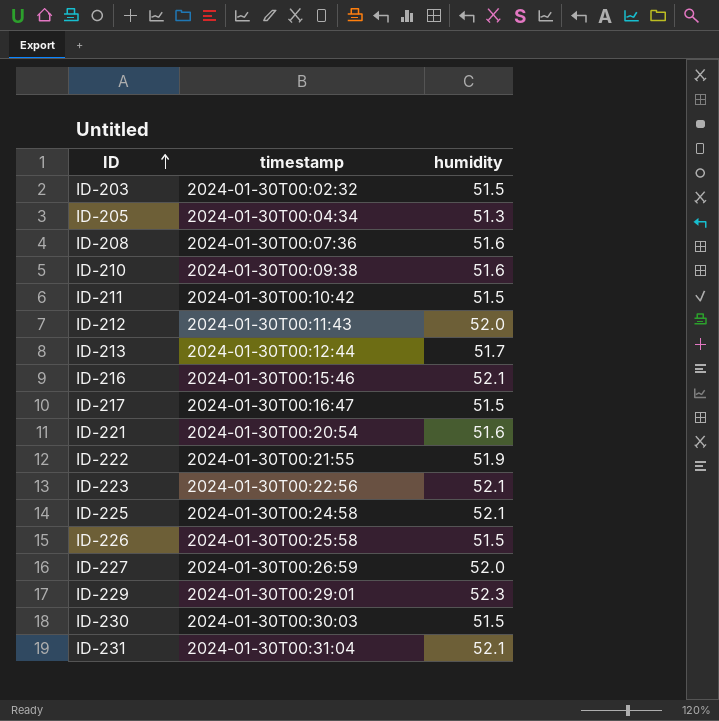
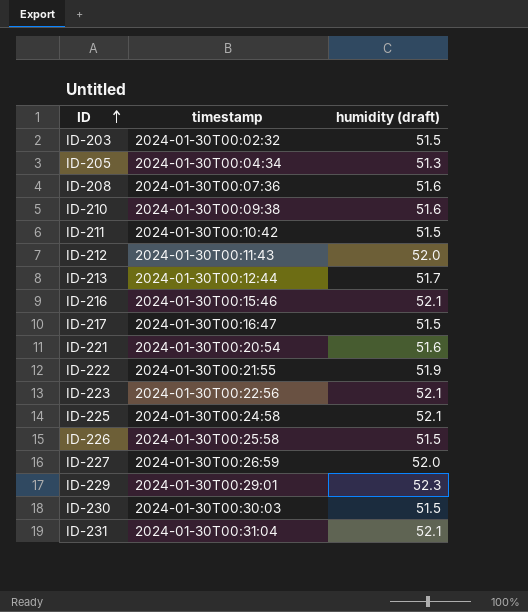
column name: humidity -> humidity (draft)

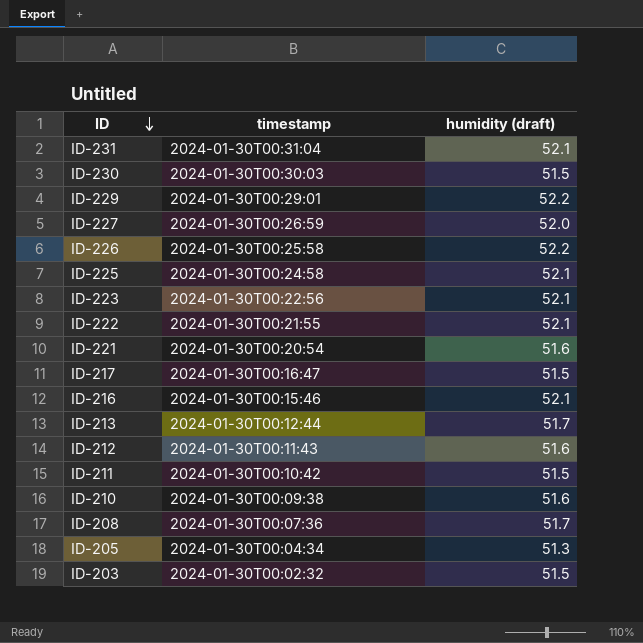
row order: ID ascending -> ID descending
ID-229 | humidity (draft): 52.3 -> 52.2
ID-226 | humidity (draft): 51.5 -> 52.2
ID-222 | humidity (draft): 51.9 -> 52.1
ID-212 | humidity (draft): 52.0 -> 51.6
ID-208 | humidity (draft): 51.6 -> 51.7

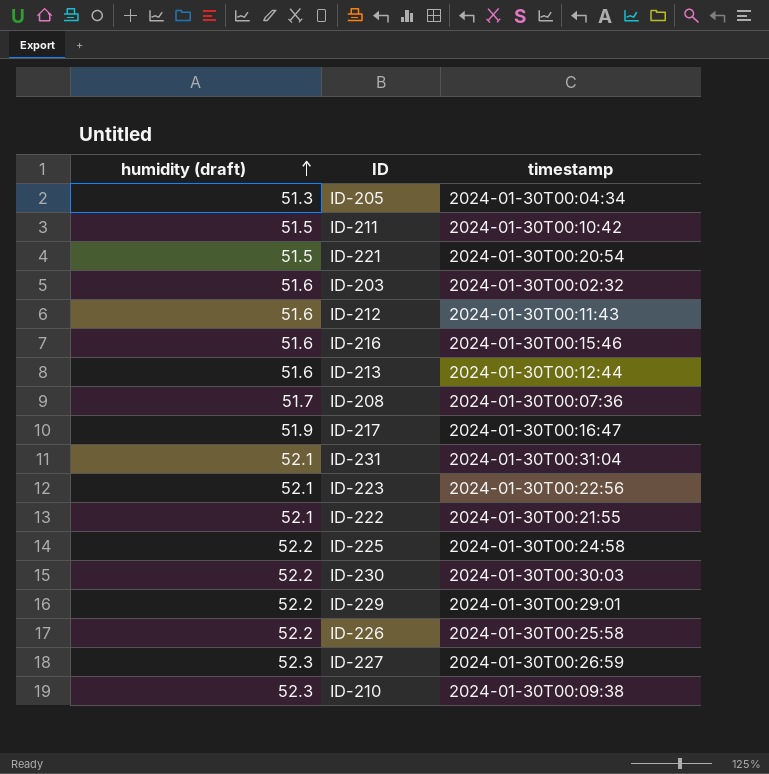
row order: ID descending -> humidity (draft) ascending
column humidity (draft) | position: 3 -> 1
ID-221 | humidity (draft): 51.6 -> 51.5
ID-203 | humidity (draft): 51.5 -> 51.6
ID-216 | humidity (draft): 52.1 -> 51.6
ID-213 | humidity (draft): 51.7 -> 51.6
ID-217 | humidity (draft): 51.5 -> 51.9
ID-225 | humidity (draft): 52.1 -> 52.2
ID-230 | humidity (draft): 51.5 -> 52.2
ID-227 | humidity (draft): 52.0 -> 52.3
ID-210 | humidity (draft): 51.6 -> 52.3

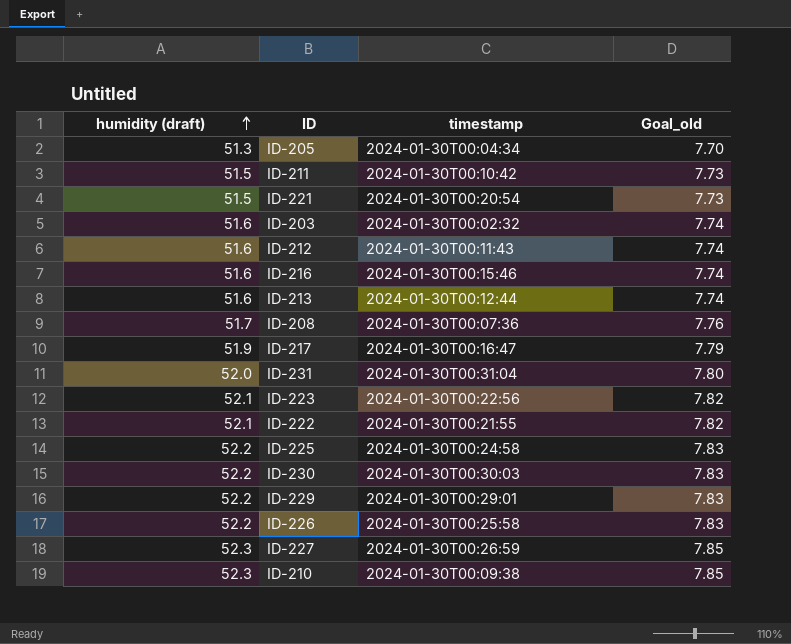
column Goal_old | formula: none -> [humidity (draft)] * 0.15
ID-231 | humidity (draft): 52.1 -> 52.0

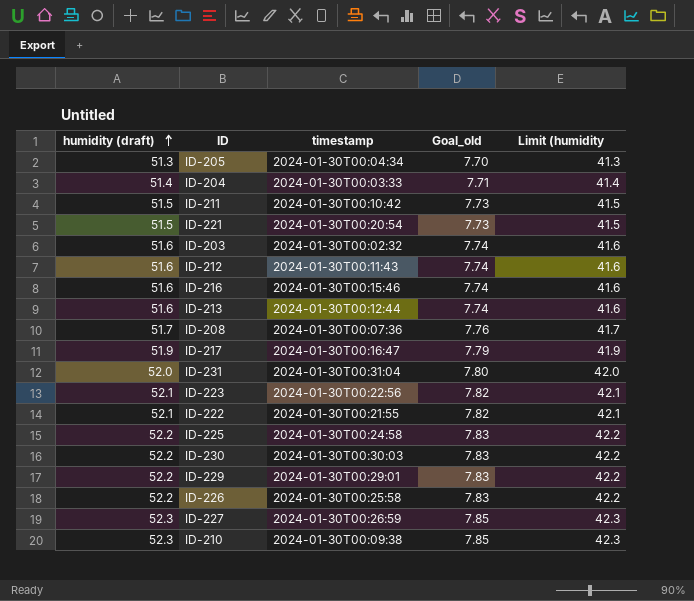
column Limit (humidity | formula: none -> [humidity (draft)] - 10
row ID-204: none -> 51.4 | 2024-01-30T00:03:33 | 7.71 | 41.4

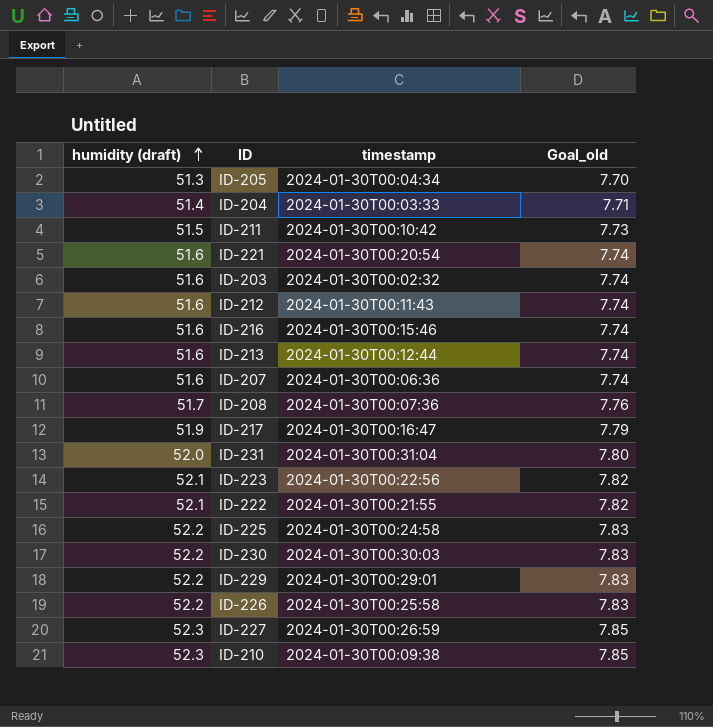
column Limit (humidity | formula: [humidity (draft)] - 10 -> none
ID-221 | humidity (draft): 51.5 -> 51.6
ID-221 | Goal_old: 7.73 -> 7.74
row ID-207: none -> 51.6 | 2024-01-30T00:06:36 | 7.74

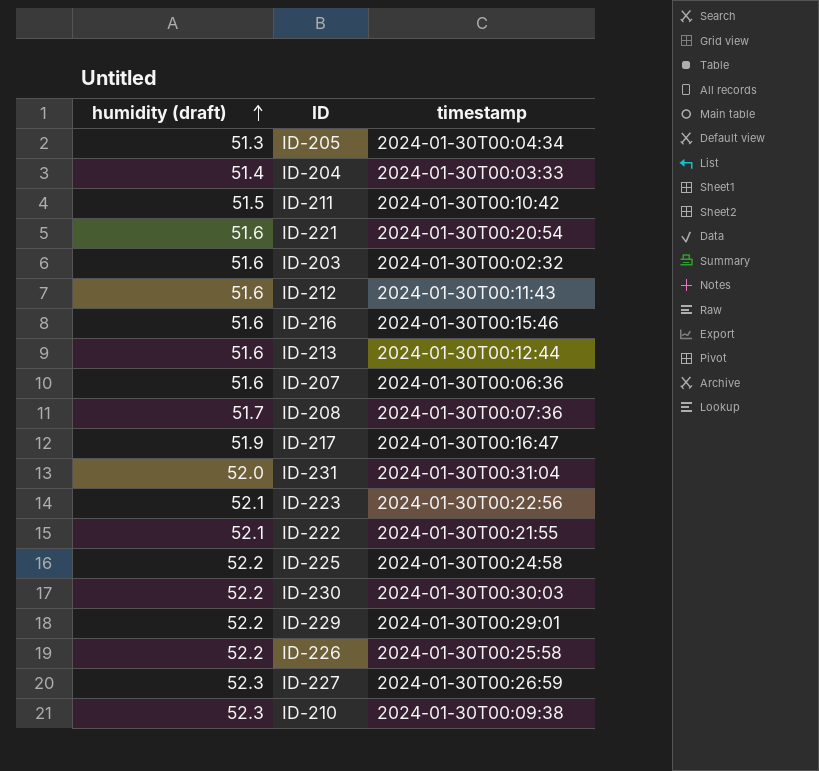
column Goal_old | formula: [humidity (draft)] * 0.15 -> none

